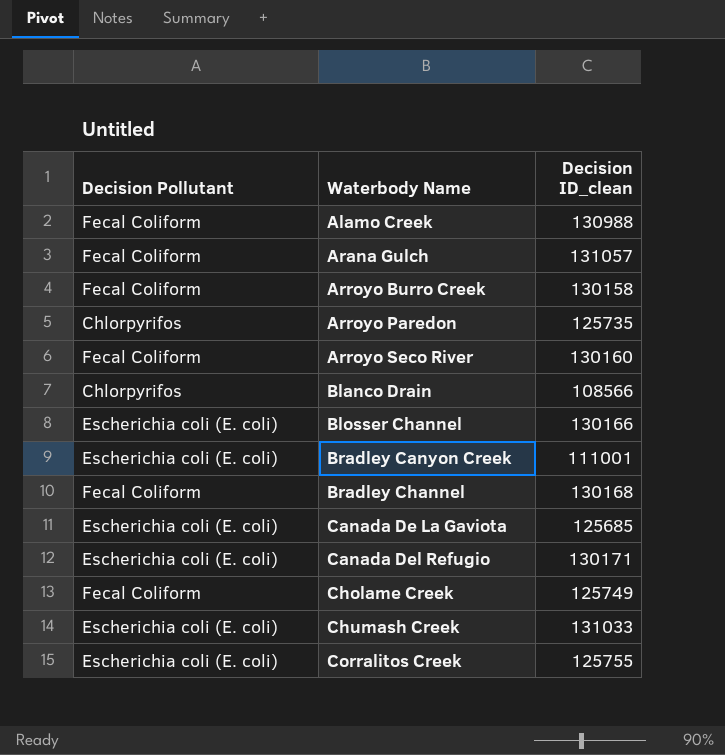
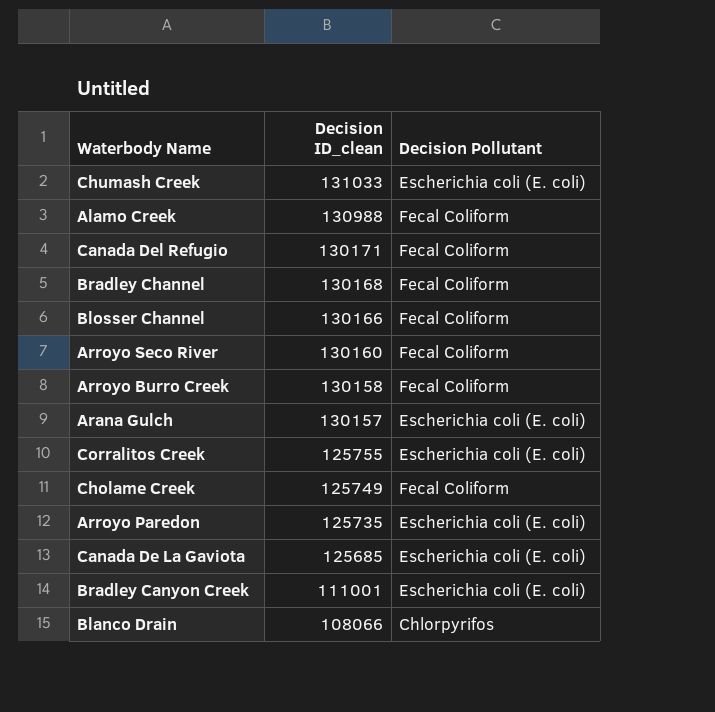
row order: Waterbody Name ascending -> Decision ID_clean descending
column Decision Pollutant | position: 1 -> 3
Canada Del Refugio | Decision Pollutant: Escherichia coli (E. coli) -> Fecal Coliform
Blosser Channel | Decision Pollutant: Escherichia coli (E. coli) -> Fecal Coliform
Arana Gulch | Decision ID_clean: 131057 -> 130157
Arana Gulch | Decision Pollutant: Fecal Coliform -> Escherichia coli (E. coli)
Arroyo Paredon | Decision Pollutant: Chlorpyrifos -> Escherichia coli (E. coli)
Blanco Drain | Decision ID_clean: 108566 -> 108066

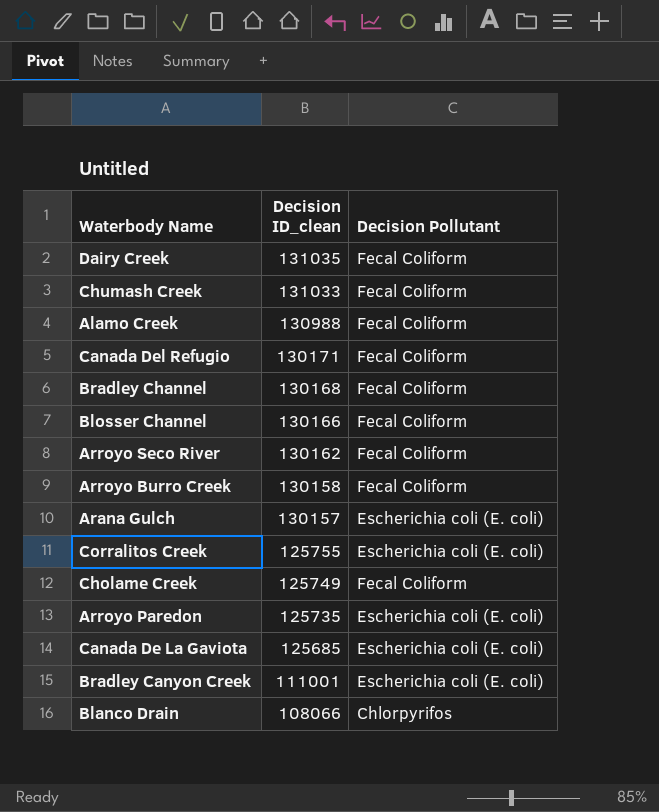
row Dairy Creek: none -> 131035 | Fecal Coliform
Chumash Creek | Decision Pollutant: Escherichia coli (E. coli) -> Fecal Coliform
Arroyo Seco River | Decision ID_clean: 130160 -> 130162

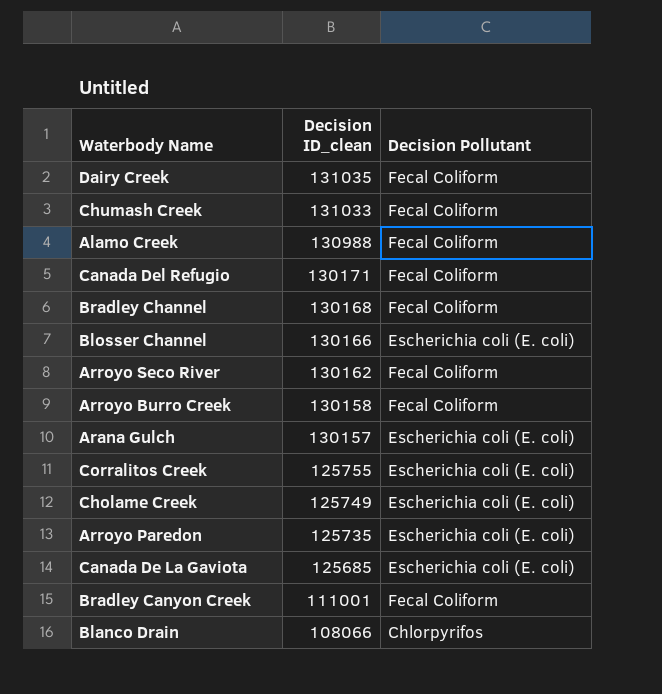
Blosser Channel | Decision Pollutant: Fecal Coliform -> Escherichia coli (E. coli)
Cholame Creek | Decision Pollutant: Fecal Coliform -> Escherichia coli (E. coli)
Bradley Canyon Creek | Decision Pollutant: Escherichia coli (E. coli) -> Fecal Coliform

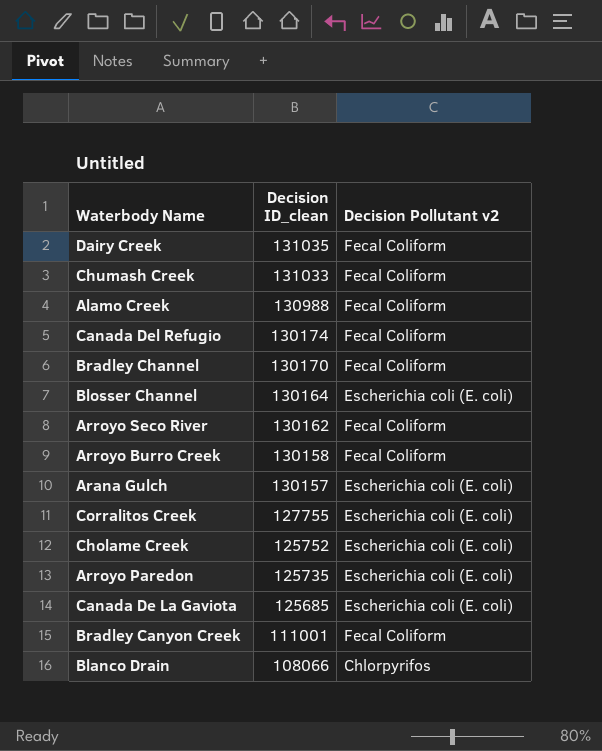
column name: Decision Pollutant -> Decision Pollutant v2
Canada Del Refugio | Decision ID_clean: 130171 -> 130174
Bradley Channel | Decision ID_clean: 130168 -> 130170
Blosser Channel | Decision ID_clean: 130166 -> 130164
Corralitos Creek | Decision ID_clean: 125755 -> 127755
Cholame Creek | Decision ID_clean: 125749 -> 125752

